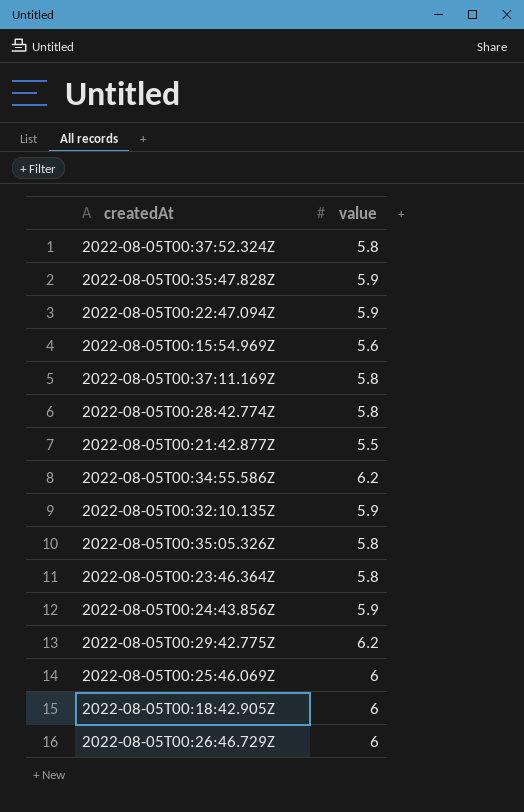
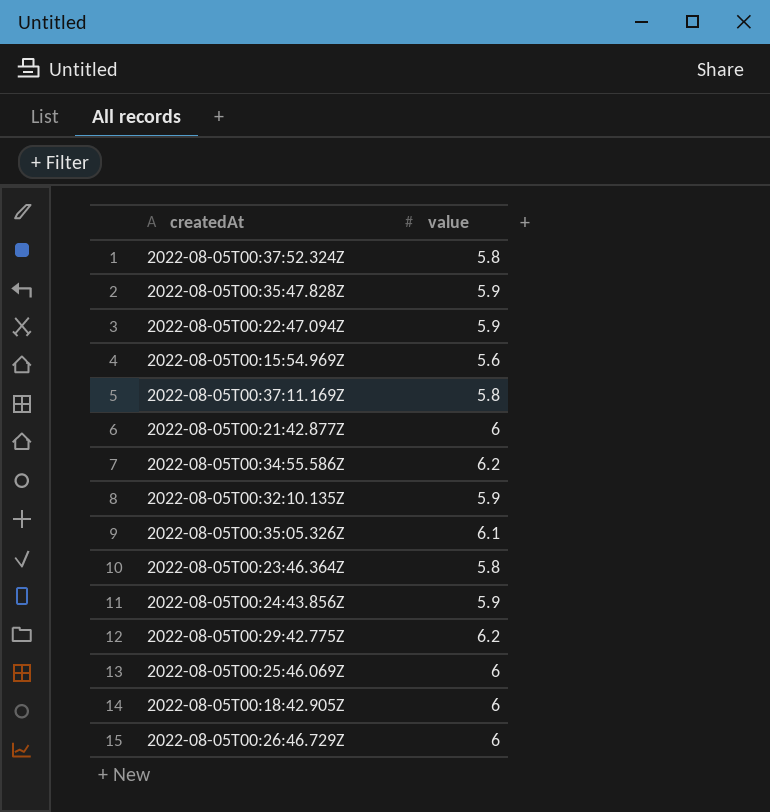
row 2022-08-05T00:28:42.774Z: 5.8 -> none
2022-08-05T00:21:42.877Z | value: 5.5 -> 6
2022-08-05T00:35:05.326Z | value: 5.8 -> 6.1

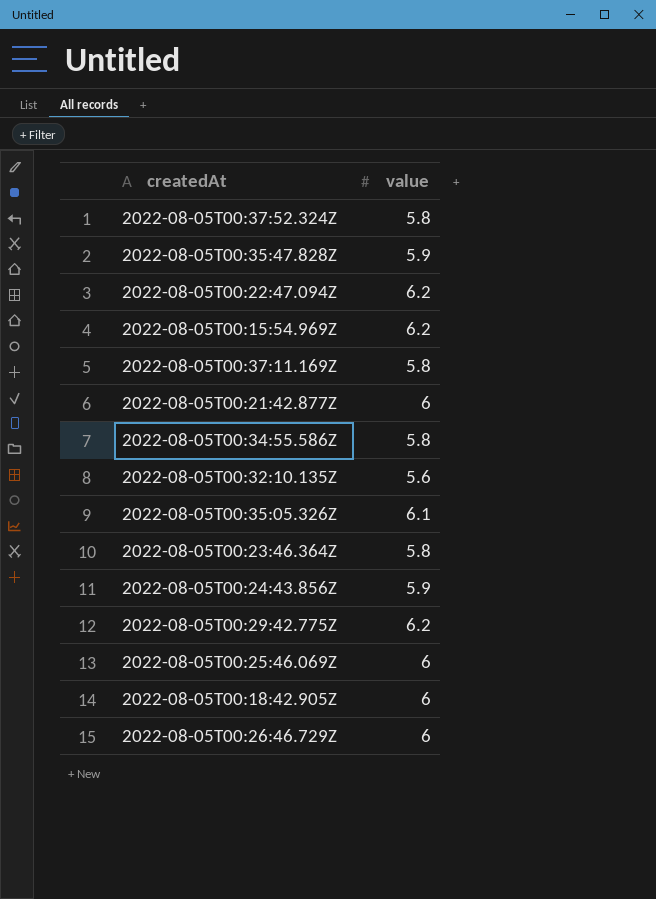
2022-08-05T00:22:47.094Z | value: 5.9 -> 6.2
2022-08-05T00:15:54.969Z | value: 5.6 -> 6.2
2022-08-05T00:34:55.586Z | value: 6.2 -> 5.8
2022-08-05T00:32:10.135Z | value: 5.9 -> 5.6

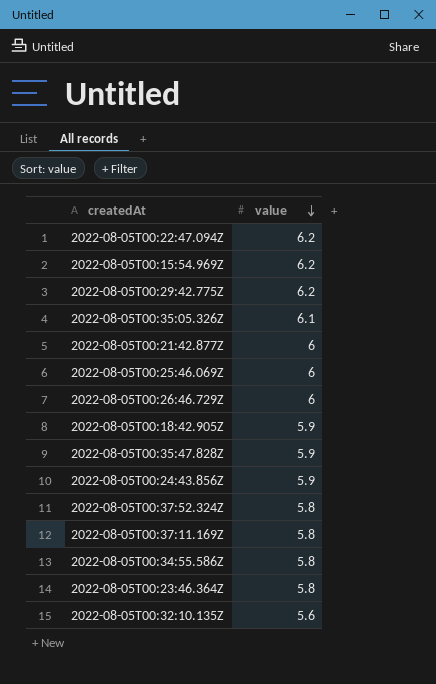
row order: none -> value descending
2022-08-05T00:18:42.905Z | value: 6 -> 5.9

